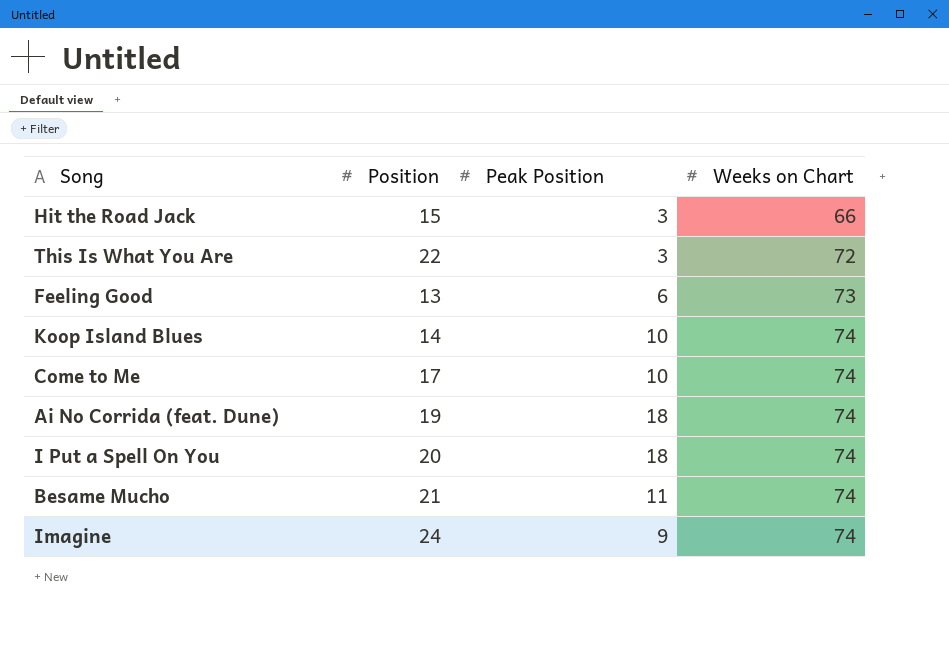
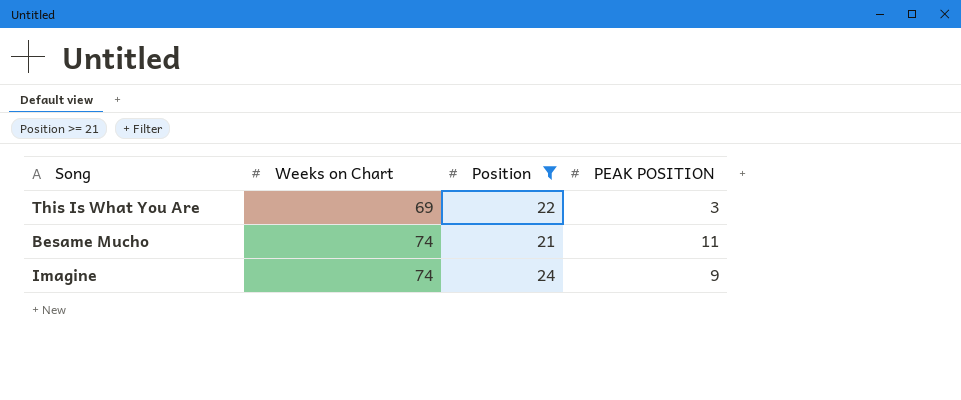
filter: none -> Position >= 21
column Weeks on Chart | position: 4 -> 2
column name: Peak Position -> PEAK POSITION
This Is What You Are | Weeks on Chart: 72 -> 69

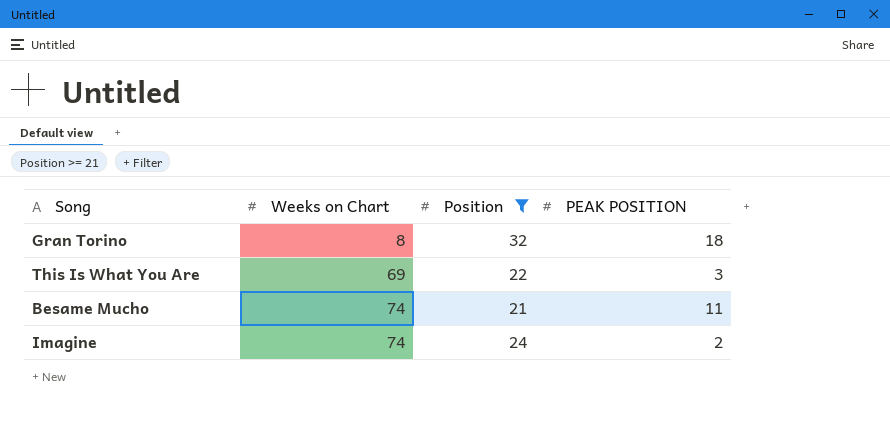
row Gran Torino: none -> 8 | 32 | 18
Imagine | PEAK POSITION: 9 -> 2

